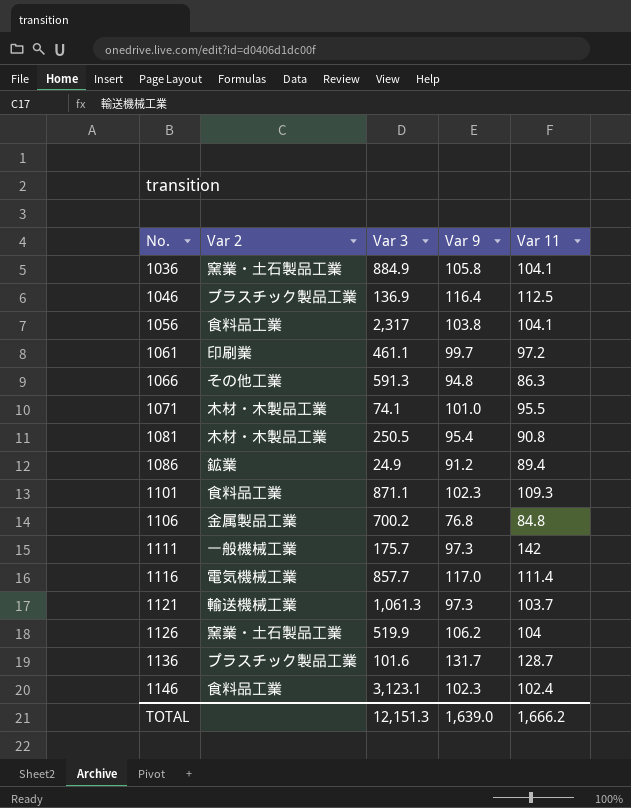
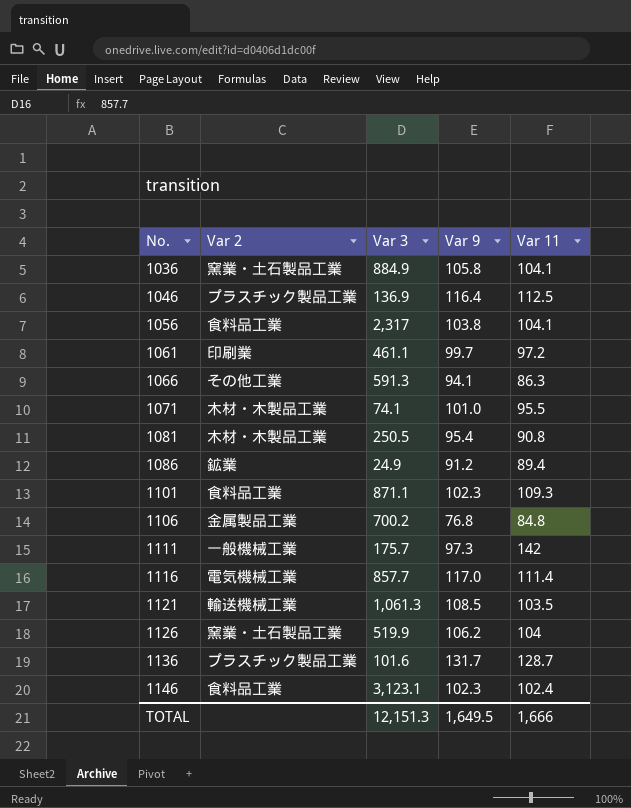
1066 | Var 9: 94.8 -> 94.1
1121 | Var 9: 97.3 -> 108.5
1121 | Var 11: 103.7 -> 103.5
TOTAL | Var 9: 1,639.0 -> 1,649.5
TOTAL | Var 11: 1,666.2 -> 1,666

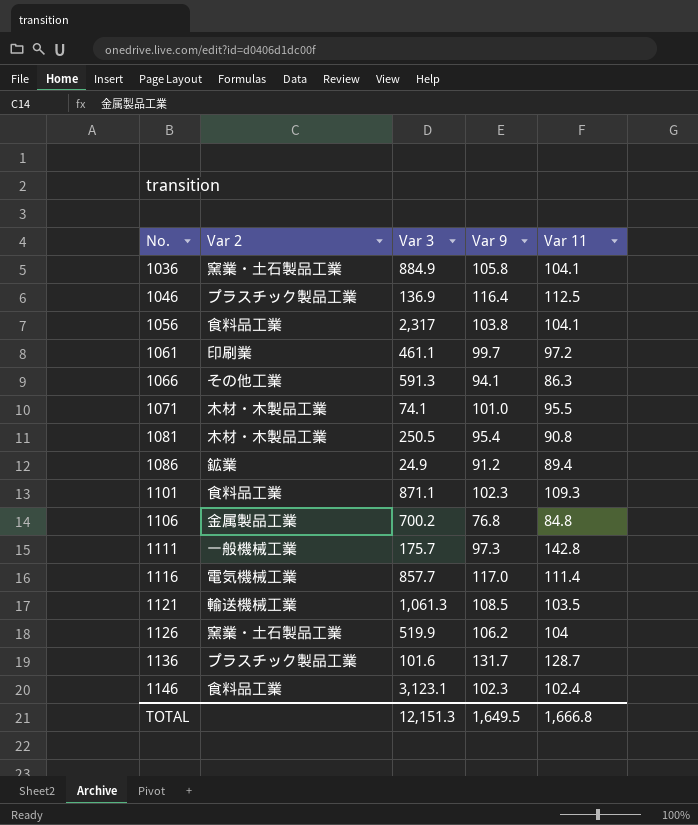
1111 | Var 11: 142 -> 142.8
TOTAL | Var 11: 1,666 -> 1,666.8

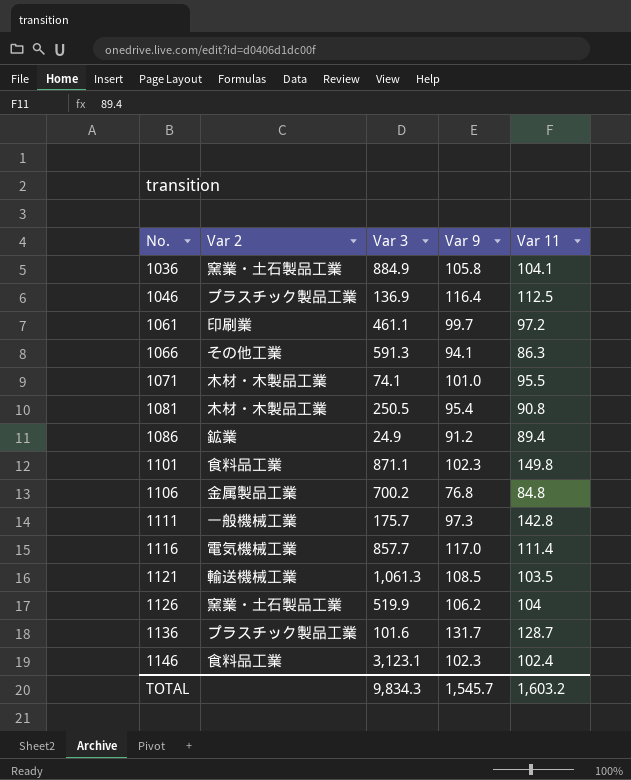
row 1056: 食料品工業 | 2,317 | 103.8 | 104.1 -> none
1101 | Var 11: 109.3 -> 149.8
TOTAL | Var 3: 12,151.3 -> 9,834.3
TOTAL | Var 9: 1,649.5 -> 1,545.7
TOTAL | Var 11: 1,666.8 -> 1,603.2

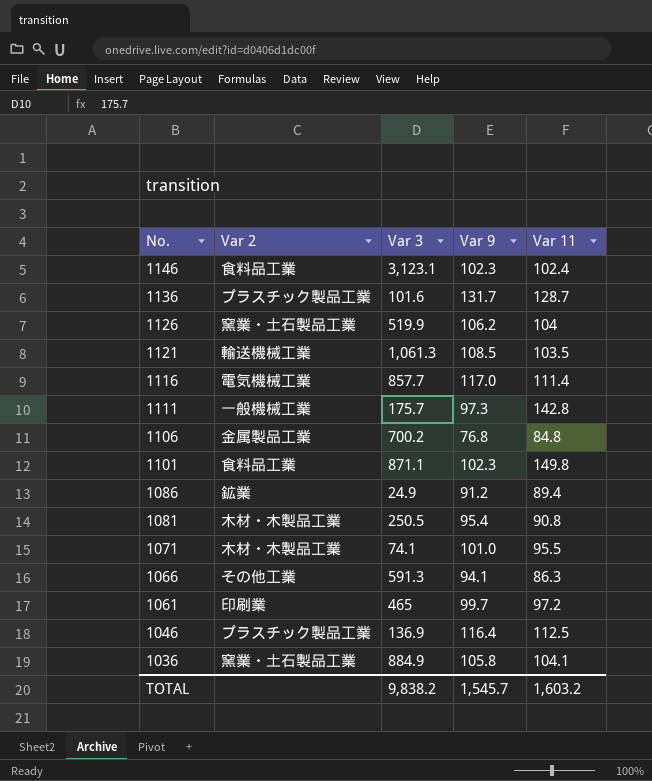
row order: No. ascending -> No. descending
1061 | Var 3: 461.1 -> 465
TOTAL | Var 3: 9,834.3 -> 9,838.2

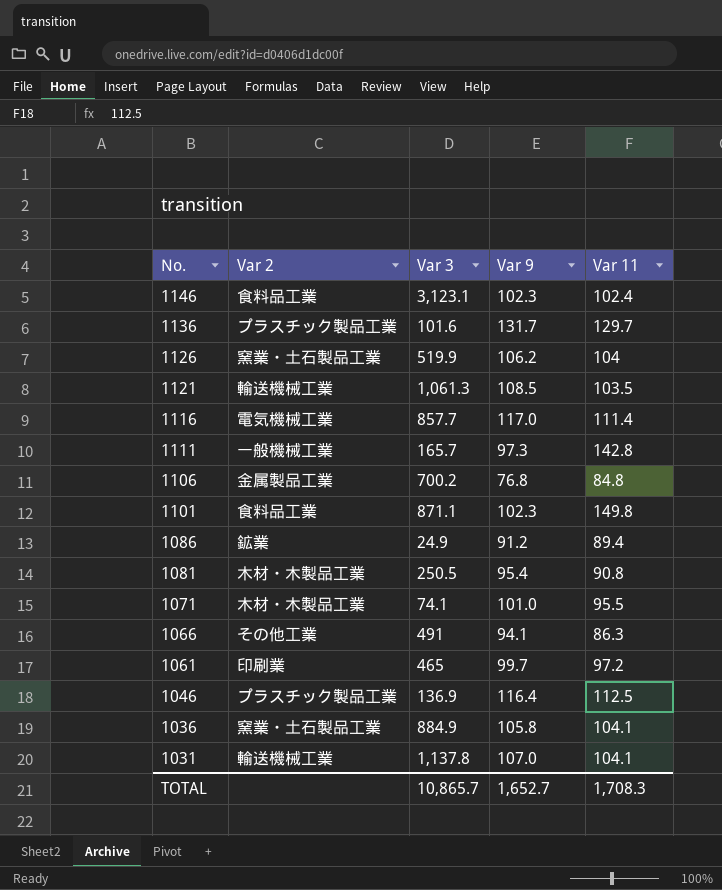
1136 | Var 11: 128.7 -> 129.7
1111 | Var 3: 175.7 -> 165.7
1066 | Var 3: 591.3 -> 491
row 1031: none -> 輸送機械工業 | 1,137.8 | 107.0 | 104.1
TOTAL | Var 3: 9,838.2 -> 10,865.7
TOTAL | Var 9: 1,545.7 -> 1,652.7
TOTAL | Var 11: 1,603.2 -> 1,708.3

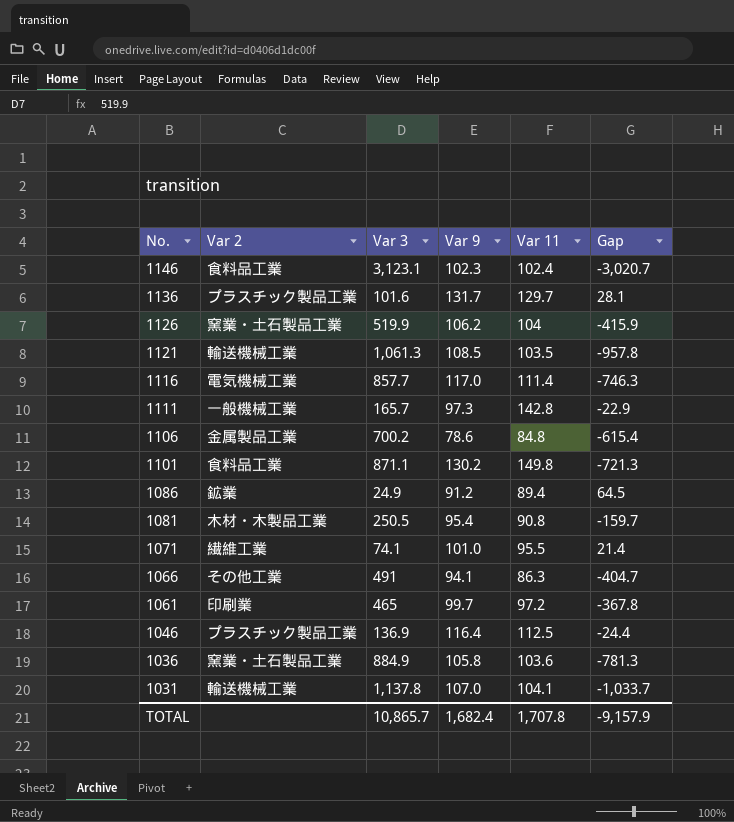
column Gap | formula: none -> [Var 11] - [Var 3]
1106 | Var 9: 76.8 -> 78.6
1101 | Var 9: 102.3 -> 130.2
1071 | Var 2: 木材・木製品工業 -> 繊維工業
1036 | Var 11: 104.1 -> 103.6
TOTAL | Var 9: 1,652.7 -> 1,682.4
TOTAL | Var 11: 1,708.3 -> 1,707.8

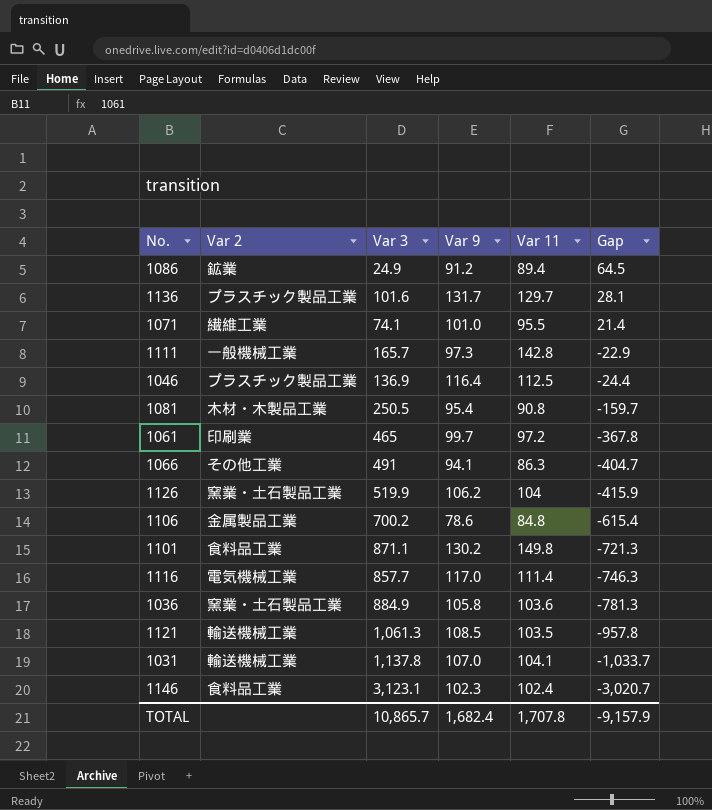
row order: No. descending -> Gap descending

